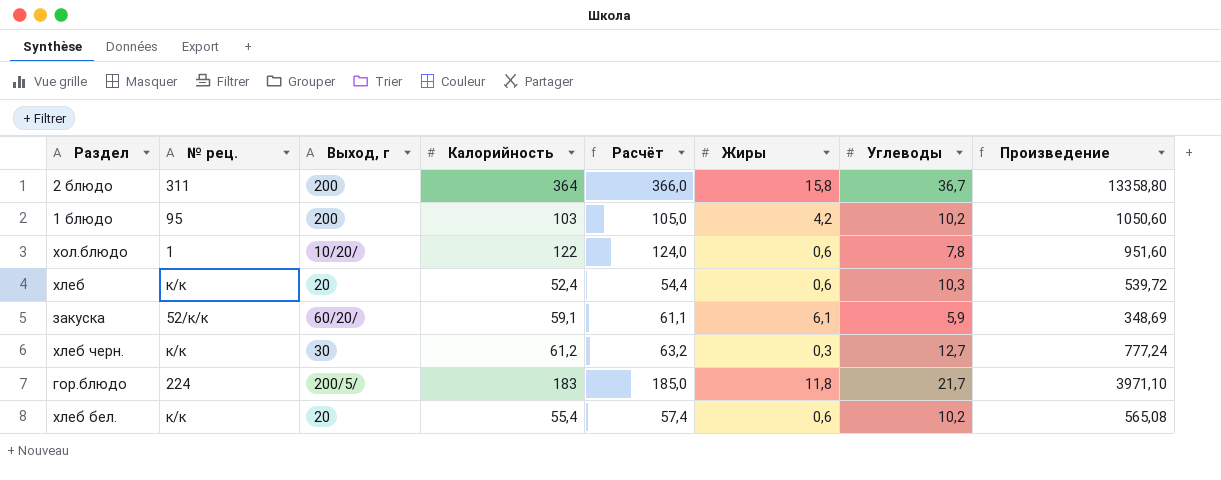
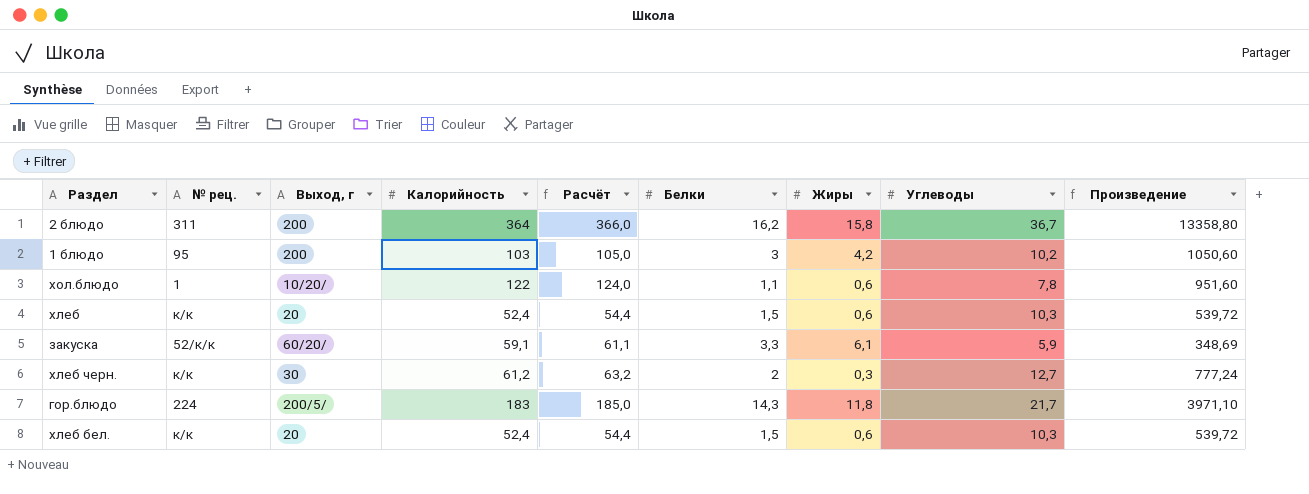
column Белки | position: none -> 6
хлеб бел. | Калорийность: 55,4 -> 52,4
хлеб бел. | Расчёт: 57,4 -> 54,4
хлеб бел. | Углеводы: 10,2 -> 10,3
хлеб бел. | Произведение: 565,08 -> 539,72

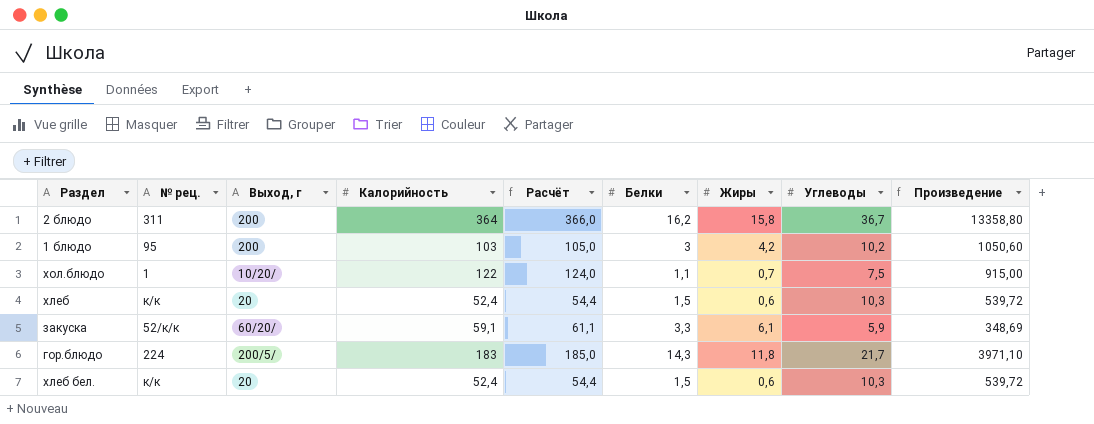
row хлеб черн.: к/к | 30 | 61,2 | 63,2 | 2 | 0,3 | 12,7 | 777,24 -> none
хол.блюдо | Жиры: 0,6 -> 0,7
хол.блюдо | Углеводы: 7,8 -> 7,5
хол.блюдо | Произведение: 951,60 -> 915,00

